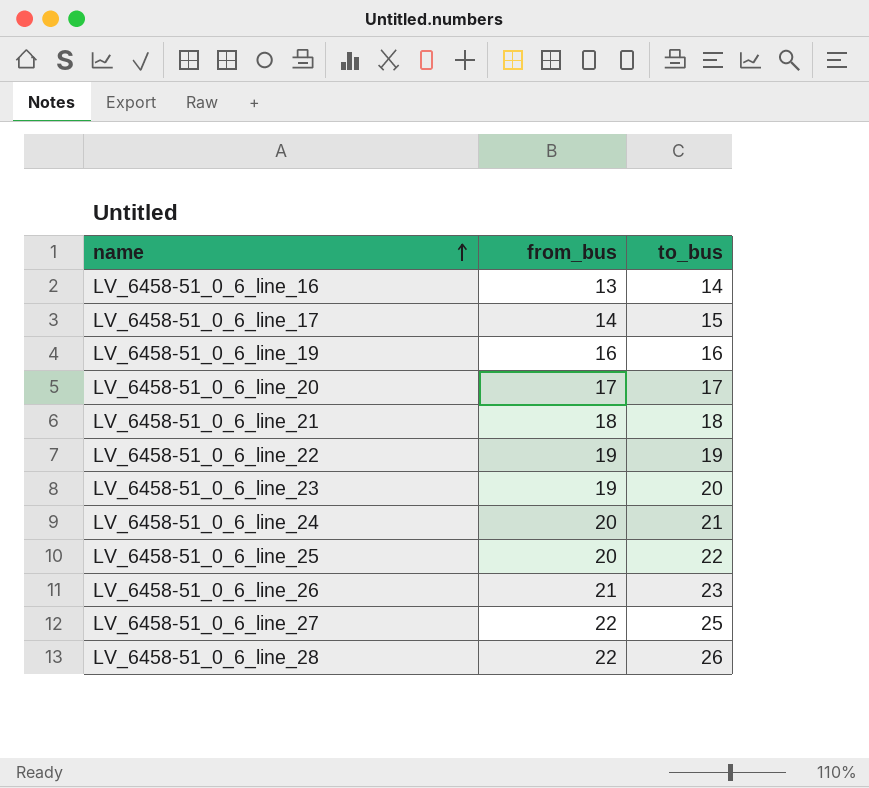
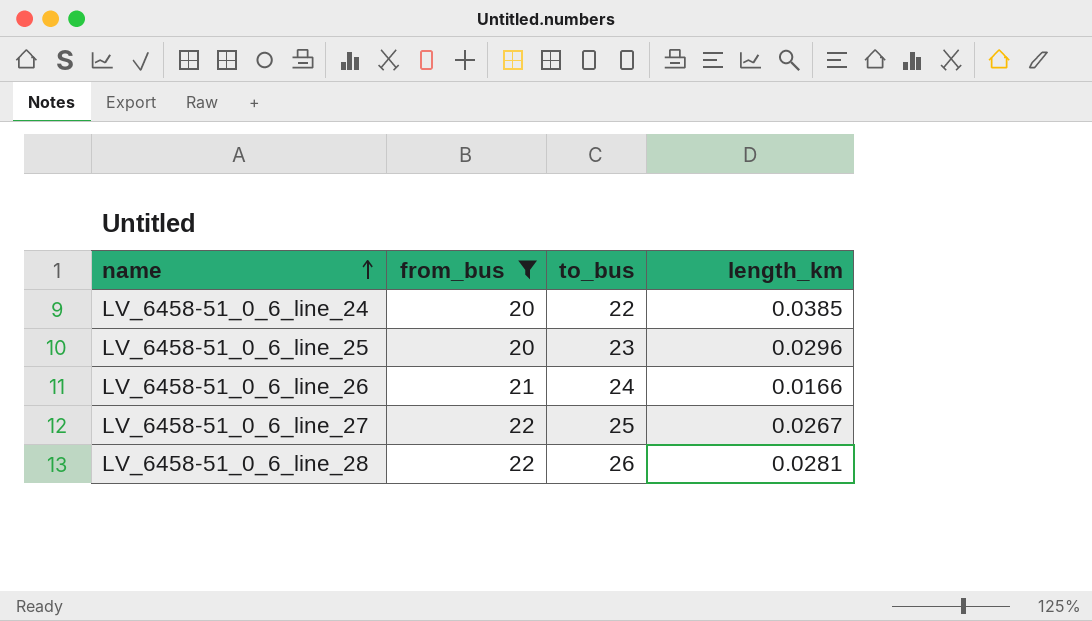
filter: none -> from_bus >= 20
column length_km | position: none -> 4
LV_6458-51_0_6_line_24 | to_bus: 21 -> 22
LV_6458-51_0_6_line_25 | to_bus: 22 -> 23
LV_6458-51_0_6_line_26 | to_bus: 23 -> 24

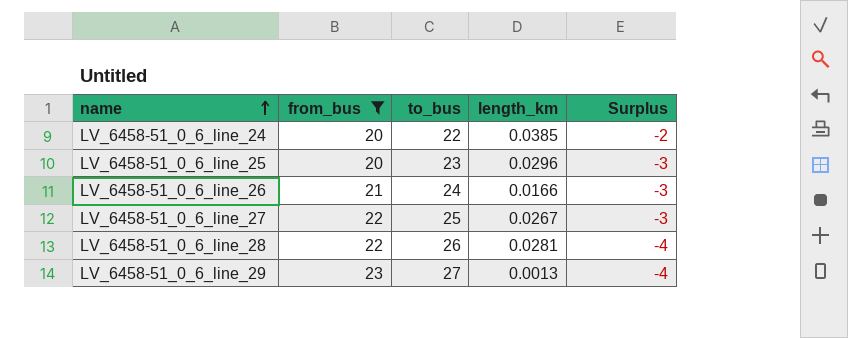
column Surplus | formula: none -> [from_bus] - [to_bus]
row LV_6458-51_0_6_line_29: none -> 23 | 27 | 0.0013 | -4

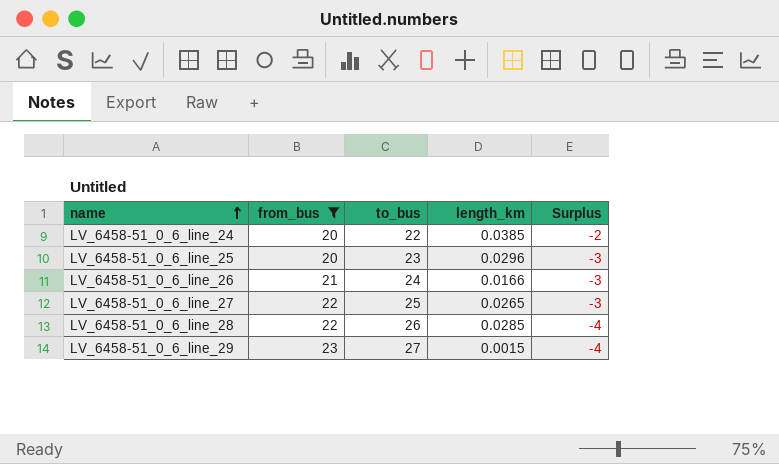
LV_6458-51_0_6_line_27 | length_km: 0.0267 -> 0.0265
LV_6458-51_0_6_line_28 | length_km: 0.0281 -> 0.0285
LV_6458-51_0_6_line_29 | length_km: 0.0013 -> 0.0015

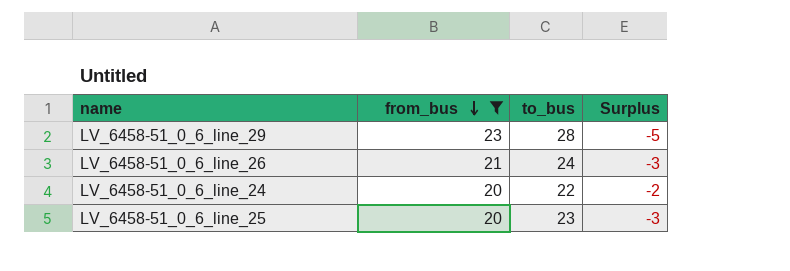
row order: name ascending -> from_bus descending
column length_km | position: 4 -> none
row LV_6458-51_0_6_line_27: 22 | 25 | 0.0265 | -3 -> none
row LV_6458-51_0_6_line_28: 22 | 26 | 0.0285 | -4 -> none
LV_6458-51_0_6_line_29 | to_bus: 27 -> 28
LV_6458-51_0_6_line_29 | Surplus: -4 -> -5

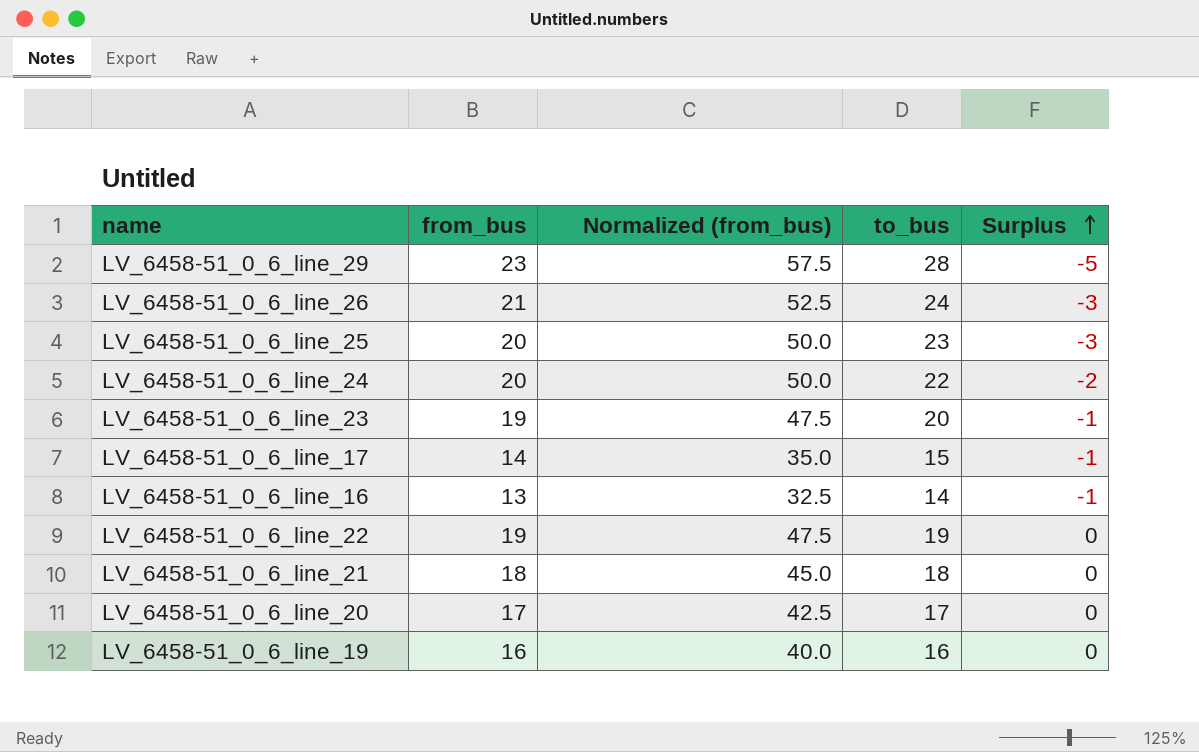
filter: from_bus >= 20 -> none
row order: from_bus descending -> Surplus ascending
column Normalized (from_bus) | formula: none -> [from_bus] * 2.5

